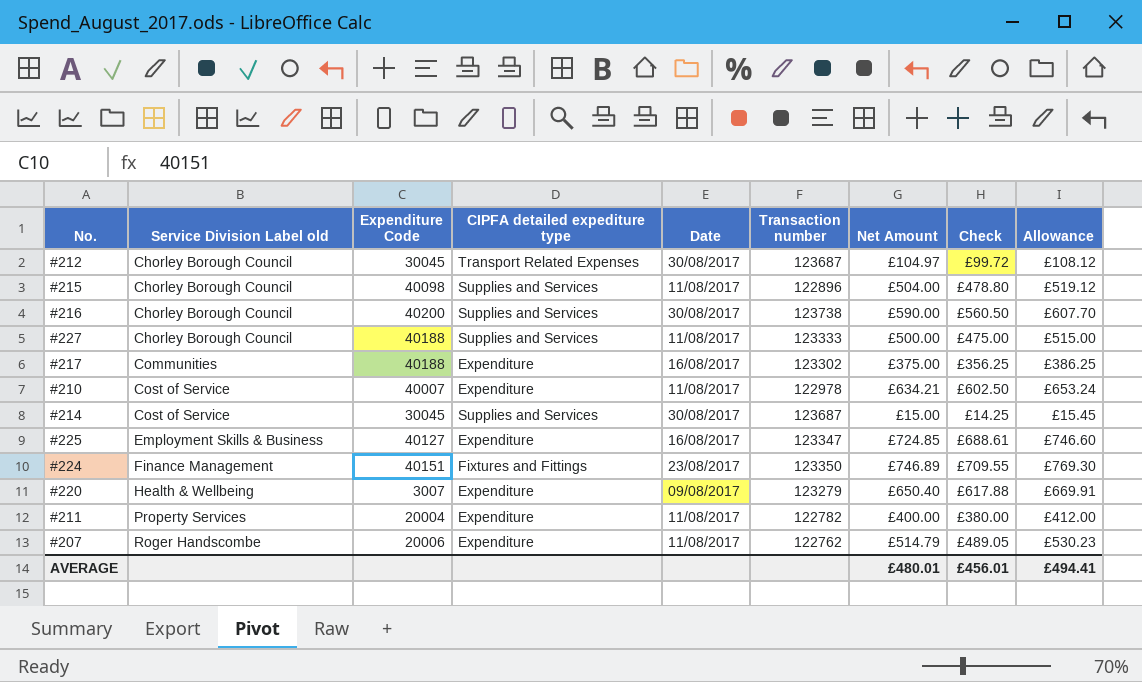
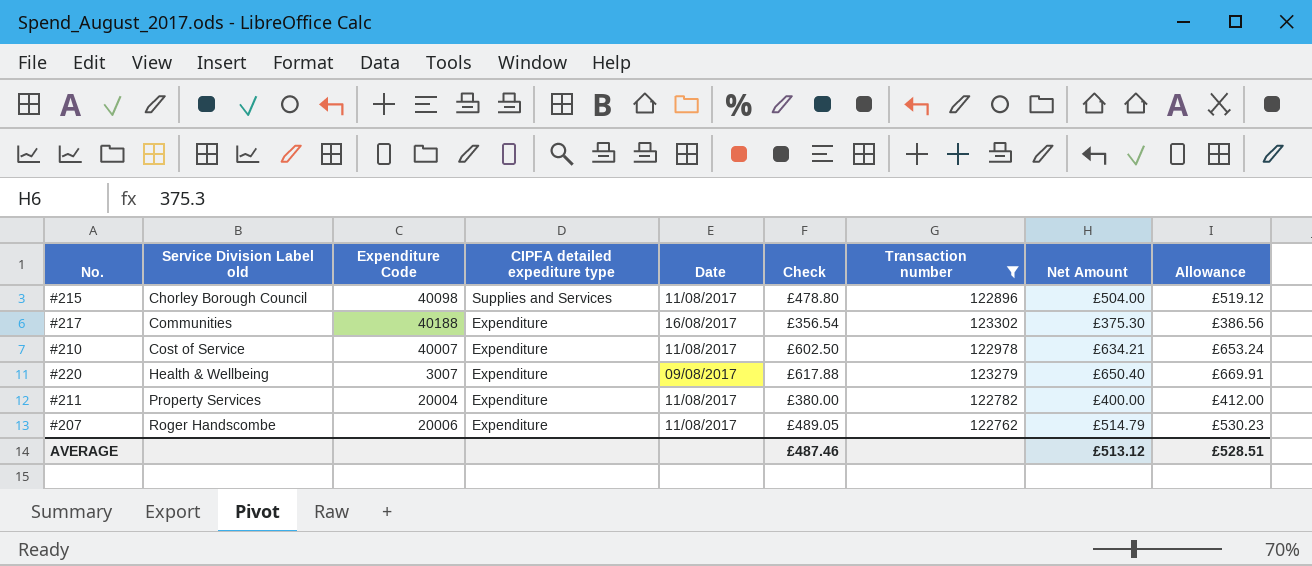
filter: none -> Transaction number <= 123302
column Check | position: 8 -> 6
#217 | Check: £356.25 -> £356.54
#217 | Net Amount: £375.00 -> £375.30
#217 | Allowance: £386.25 -> £386.56
AVERAGE | Check: £456.01 -> £487.46
AVERAGE | Net Amount: £480.01 -> £513.12
AVERAGE | Allowance: £494.41 -> £528.51

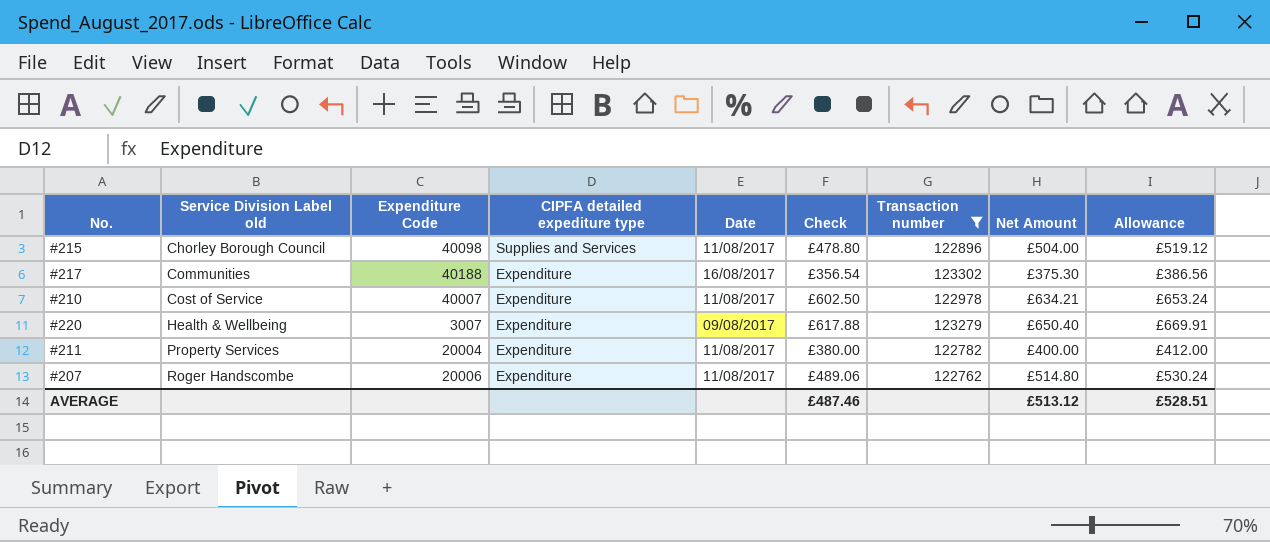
#207 | Check: £489.05 -> £489.06
#207 | Net Amount: £514.79 -> £514.80
#207 | Allowance: £530.23 -> £530.24

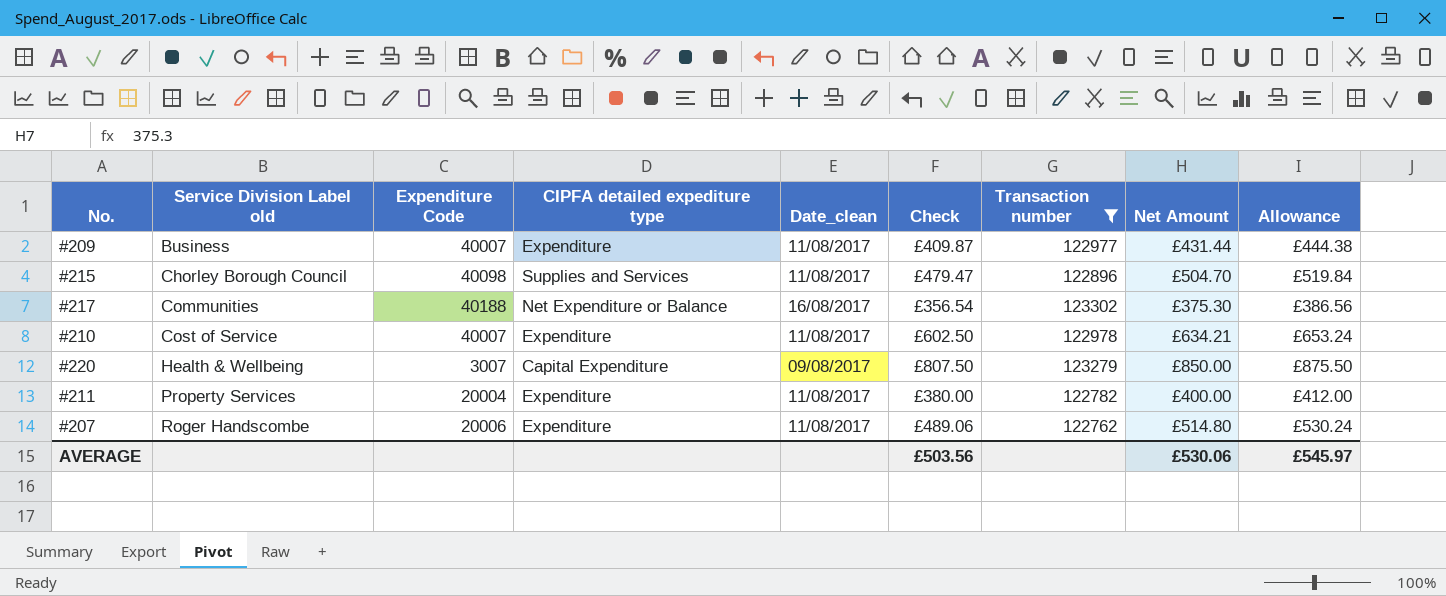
column name: Date -> Date_clean
row #209: none -> Business | 40007 | Expenditure | 11/08/2017 | £409.87 | 122977 | £431.44 | £444.38
#215 | Check: £478.80 -> £479.47
#215 | Net Amount: £504.00 -> £504.70
#215 | Allowance: £519.12 -> £519.84
#217 | CIPFA detailed expediture type: Expenditure -> Net Expenditure or Balance
#220 | CIPFA detailed expediture type: Expenditure -> Capital Expenditure
#220 | Check: £617.88 -> £807.50
#220 | Net Amount: £650.40 -> £850.00
#220 | Allowance: £669.91 -> £875.50
AVERAGE | Check: £487.46 -> £503.56
AVERAGE | Net Amount: £513.12 -> £530.06
AVERAGE | Allowance: £528.51 -> £545.97

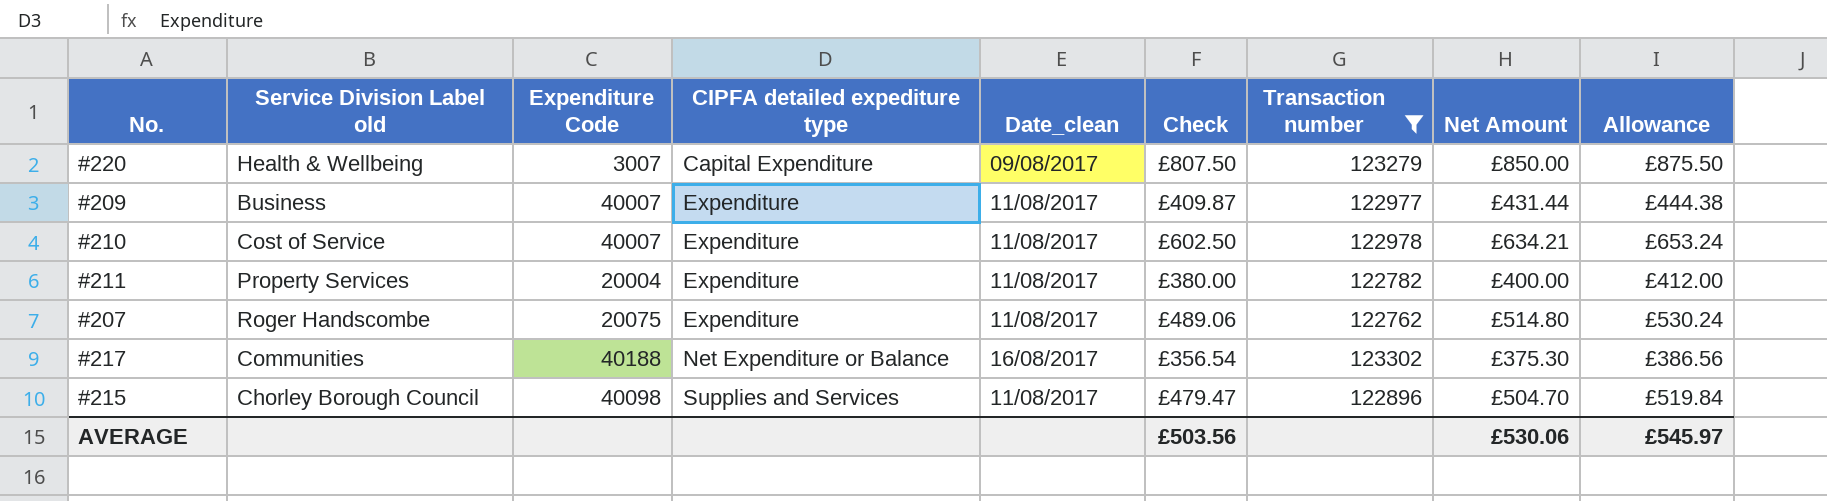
row order: Service Division Label old ascending -> CIPFA detailed expediture type ascending
#207 | Expenditure Code: 20006 -> 20075

